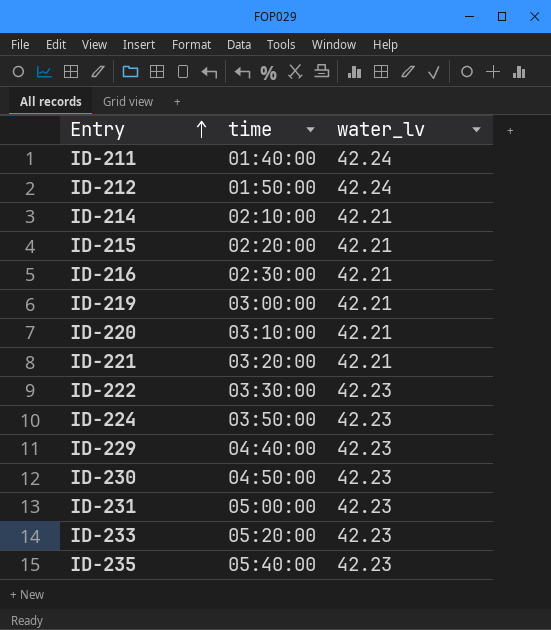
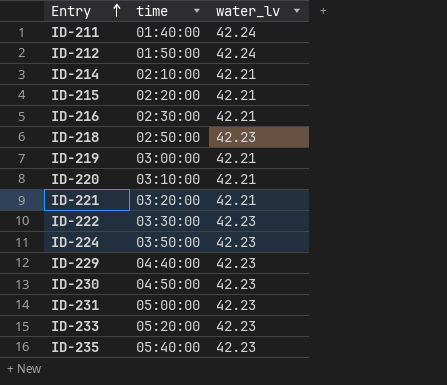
row ID-218: none -> 02:50:00 | 42.23

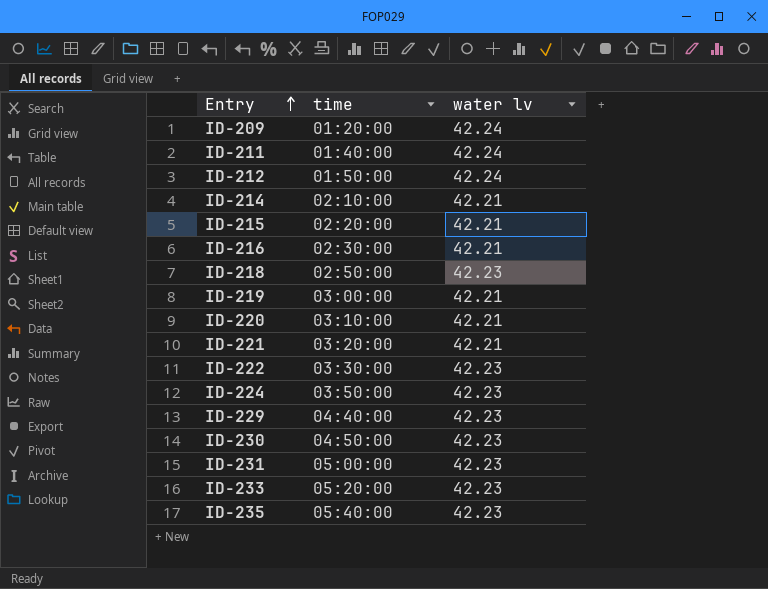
column name: water_lv -> water lv
row ID-209: none -> 01:20:00 | 42.24

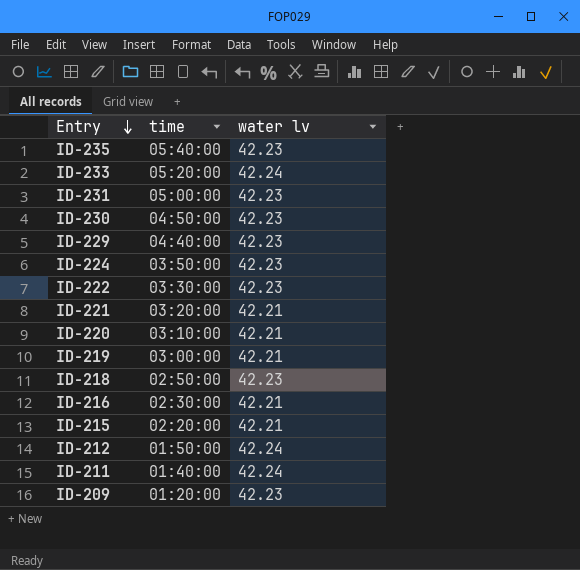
row order: Entry ascending -> Entry descending
row ID-214: 02:10:00 | 42.21 -> none
ID-233 | water lv: 42.23 -> 42.24
ID-209 | water lv: 42.24 -> 42.23

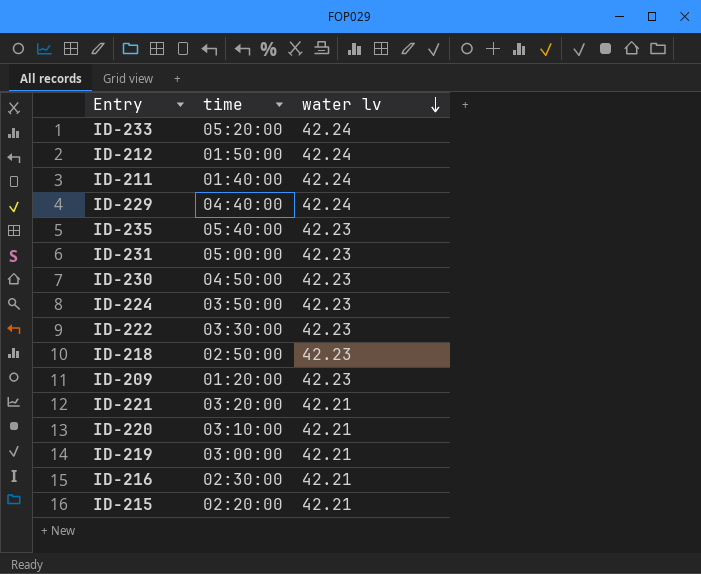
row order: Entry descending -> water lv descending
ID-229 | water lv: 42.23 -> 42.24

